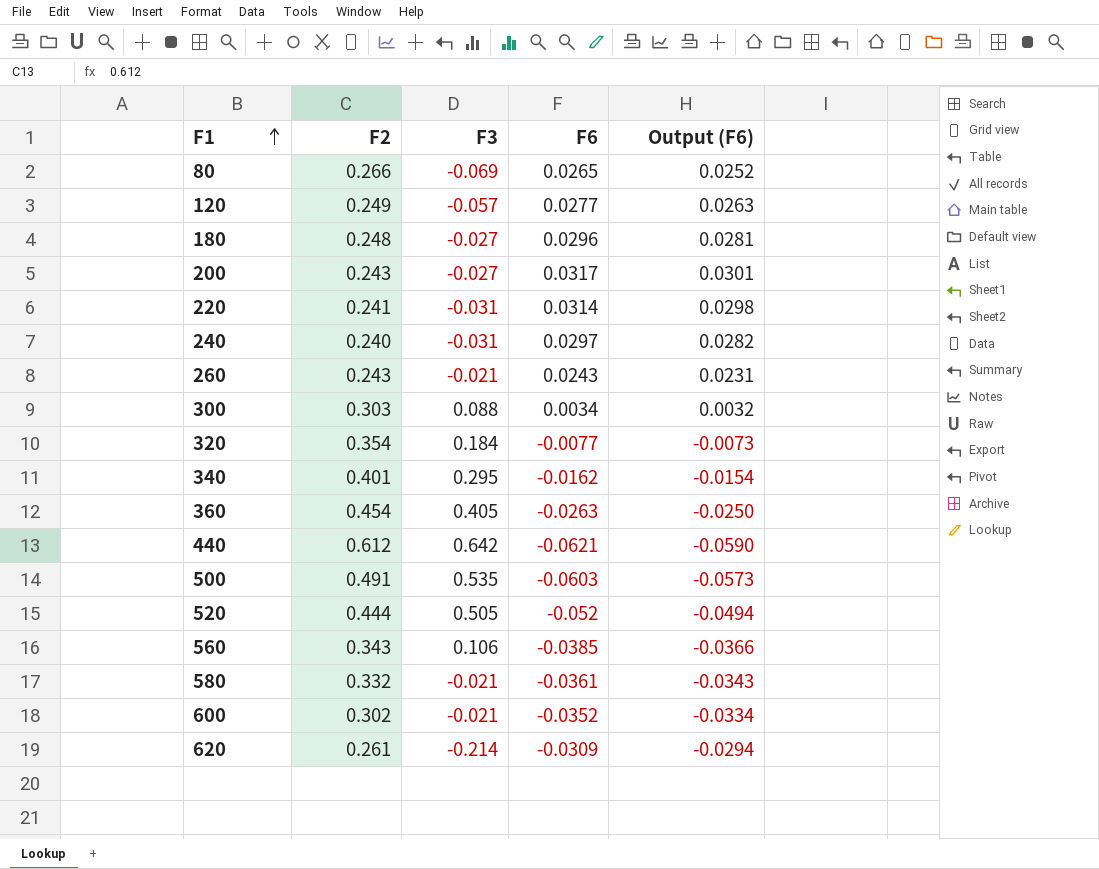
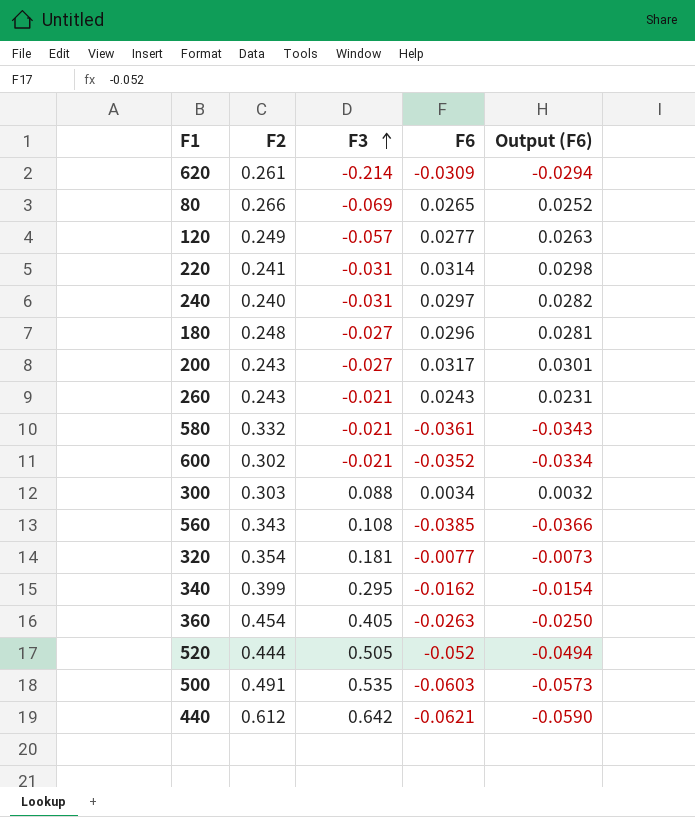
row order: F1 ascending -> F3 ascending
560 | F3: 0.106 -> 0.108
320 | F3: 0.184 -> 0.181
340 | F2: 0.401 -> 0.399

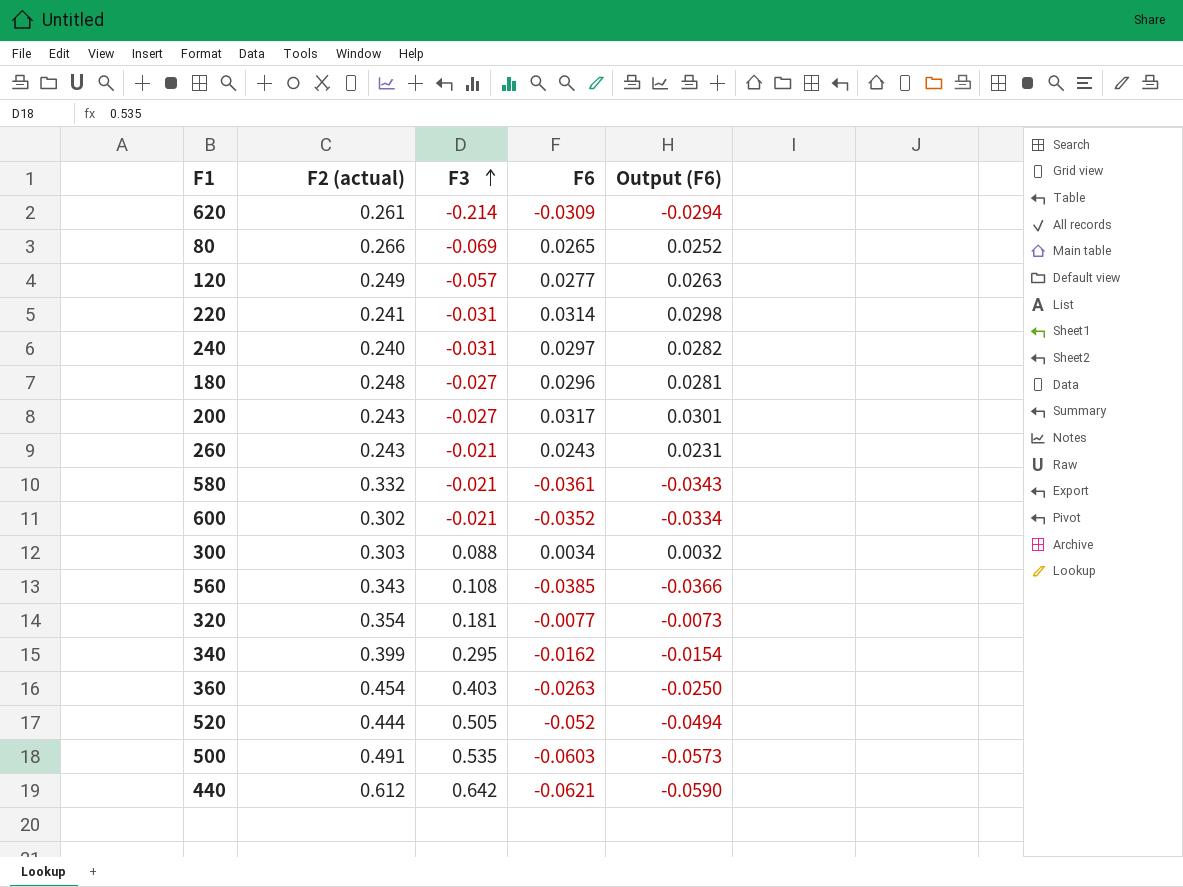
column name: F2 -> F2 (actual)
360 | F3: 0.405 -> 0.403

